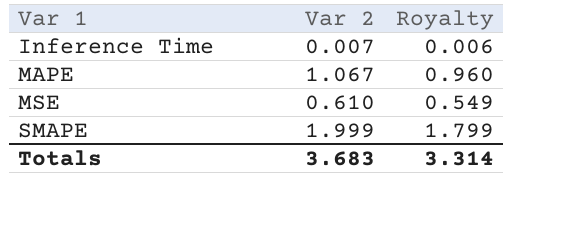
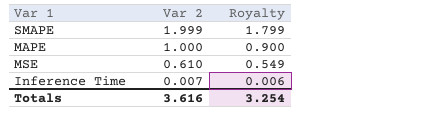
row order: Var 1 ascending -> Var 2 descending
MAPE | Var 2: 1.067 -> 1.000
MAPE | Royalty: 0.960 -> 0.900
Totals | Var 2: 3.683 -> 3.616
Totals | Royalty: 3.314 -> 3.254

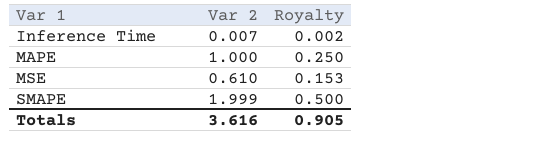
row order: Var 2 descending -> Var 1 ascending
column Royalty | formula: [Var 2] * 0.9 -> [Var 2] * 0.25
Totals | Royalty: 3.254 -> 0.905

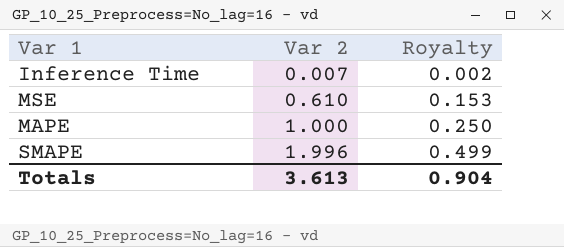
row order: Var 1 ascending -> Var 2 ascending
SMAPE | Var 2: 1.999 -> 1.996
SMAPE | Royalty: 0.500 -> 0.499
Totals | Var 2: 3.616 -> 3.613
Totals | Royalty: 0.905 -> 0.904

